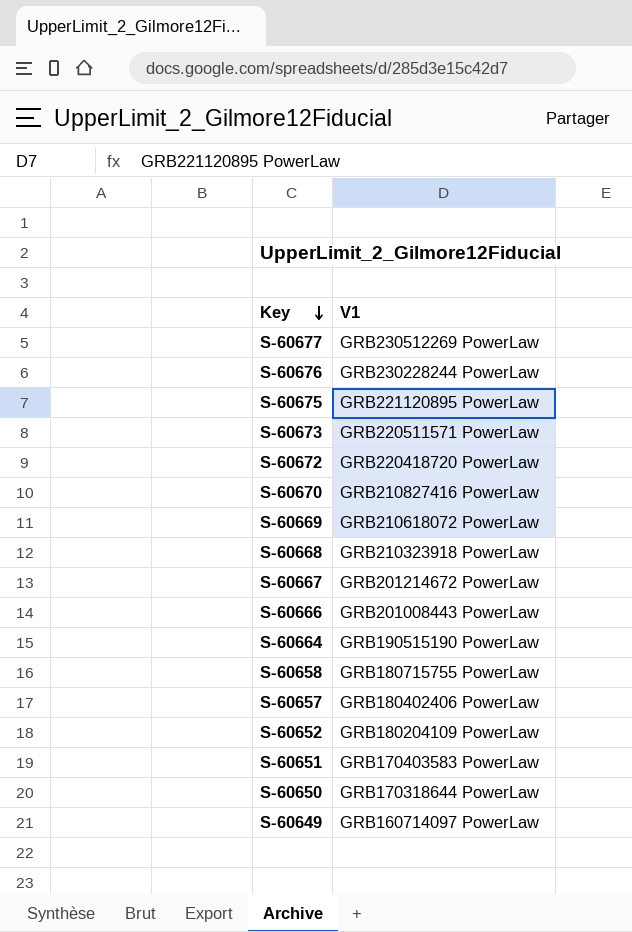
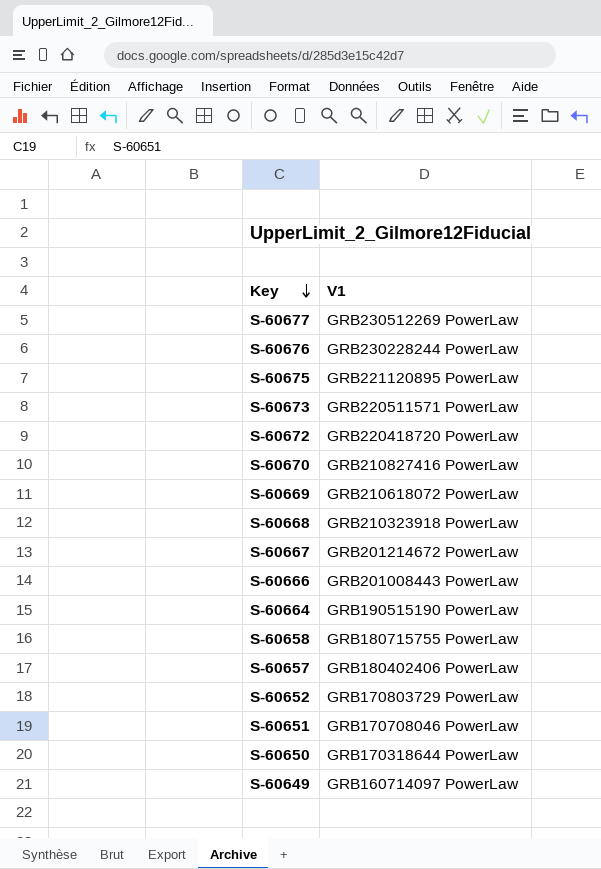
S-60652 | V1: GRB180204109 PowerLaw -> GRB170803729 PowerLaw
S-60651 | V1: GRB170403583 PowerLaw -> GRB170708046 PowerLaw

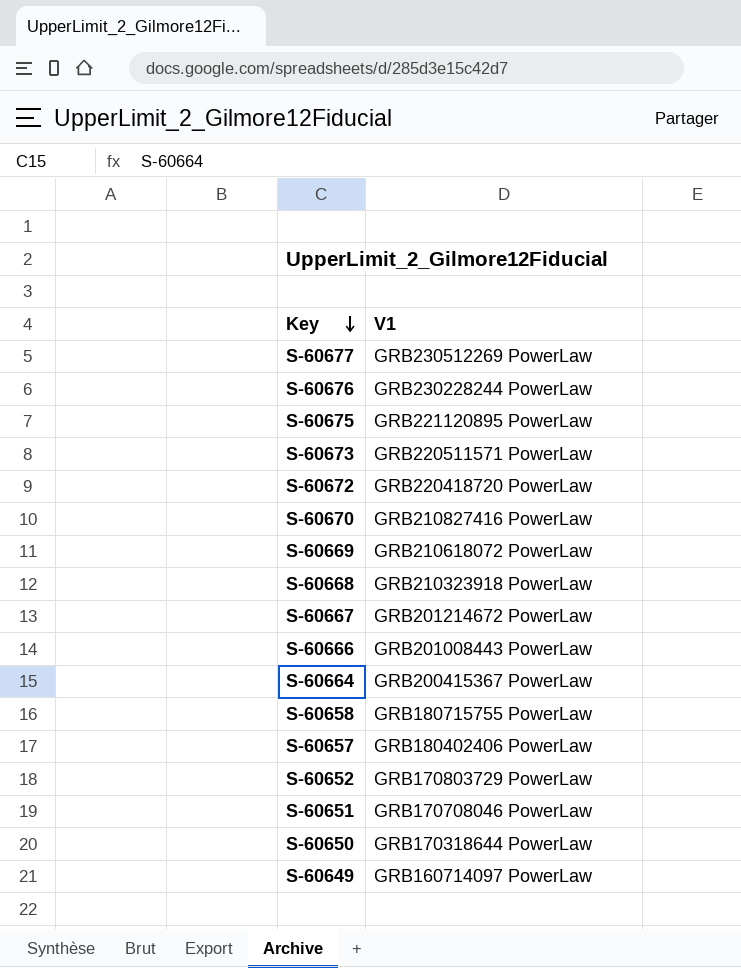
S-60664 | V1: GRB190515190 PowerLaw -> GRB200415367 PowerLaw

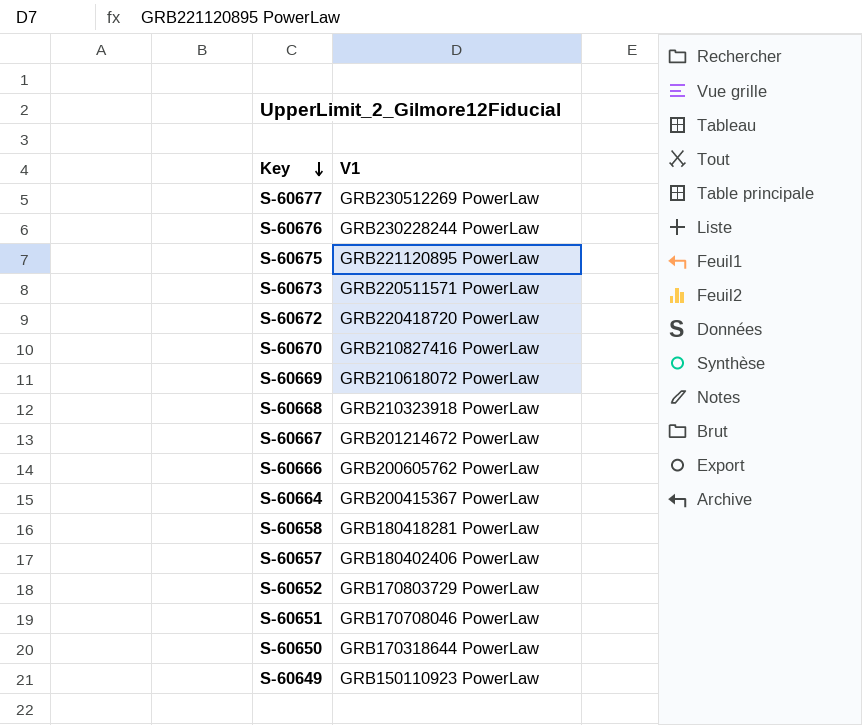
S-60666 | V1: GRB201008443 PowerLaw -> GRB200605762 PowerLaw
S-60658 | V1: GRB180715755 PowerLaw -> GRB180418281 PowerLaw
S-60649 | V1: GRB160714097 PowerLaw -> GRB150110923 PowerLaw

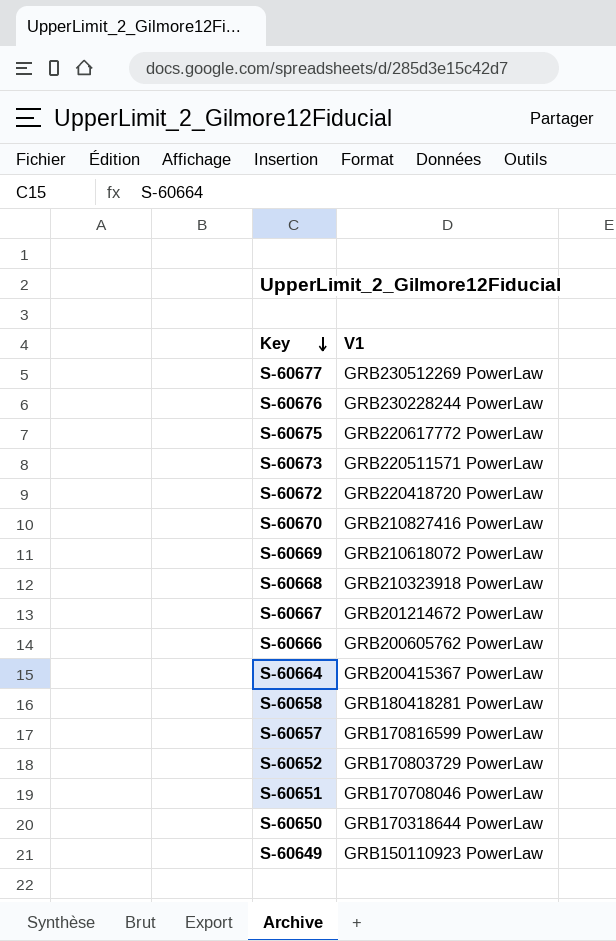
S-60675 | V1: GRB221120895 PowerLaw -> GRB220617772 PowerLaw
S-60657 | V1: GRB180402406 PowerLaw -> GRB170816599 PowerLaw

